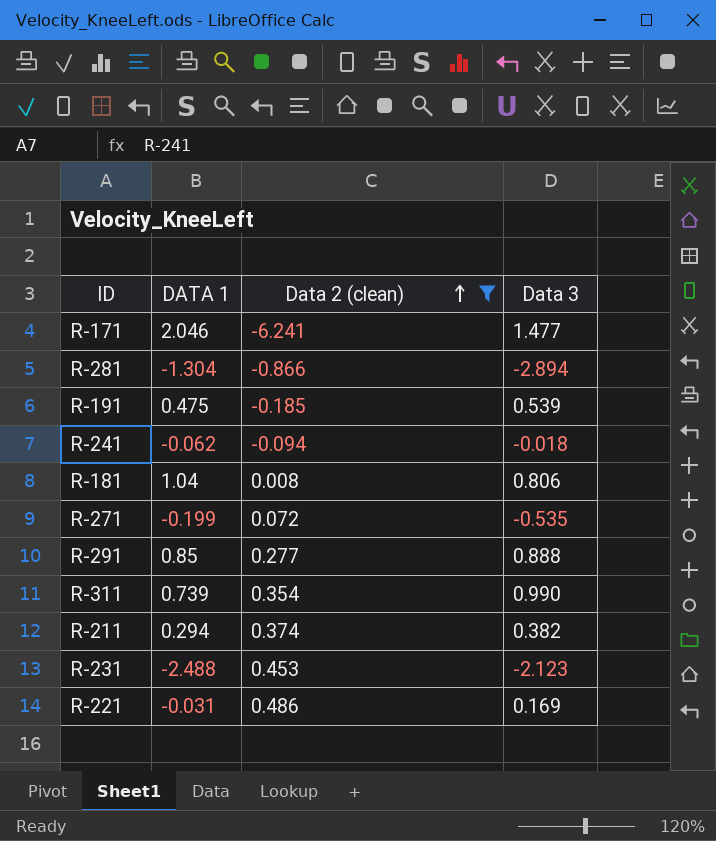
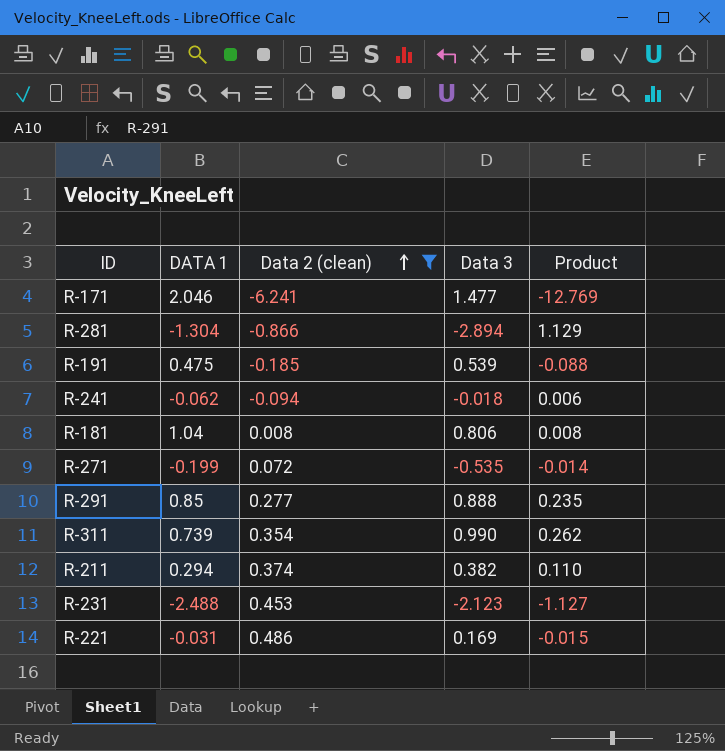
column Product | formula: none -> [DATA 1] * [Data 2 (clean)]

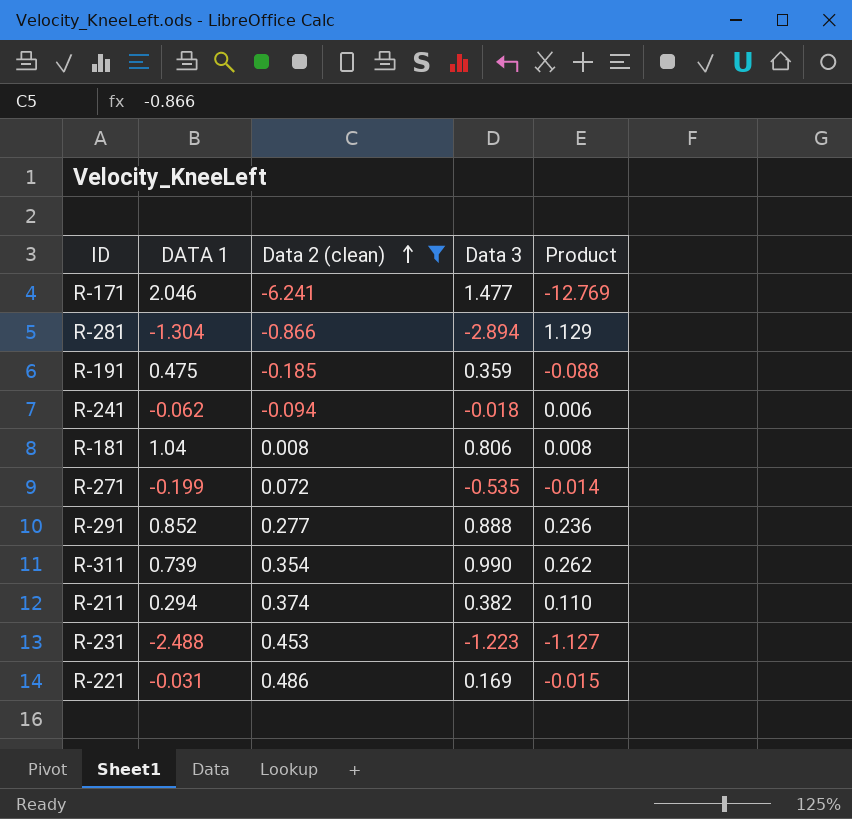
R-191 | Data 3: 0.539 -> 0.359
R-291 | DATA 1: 0.85 -> 0.852
R-291 | Product: 0.235 -> 0.236
R-231 | Data 3: -2.123 -> -1.223

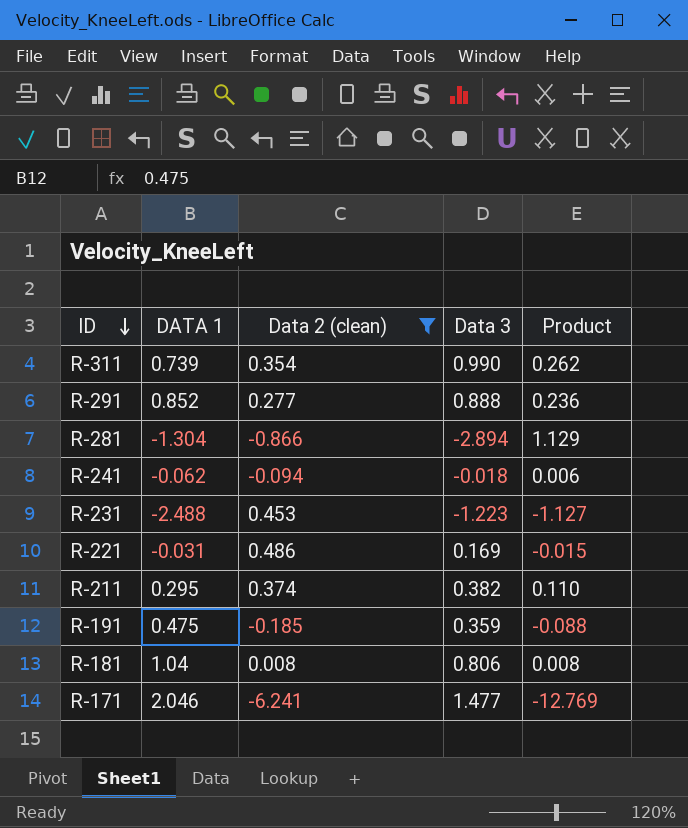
row order: Data 2 (clean) ascending -> ID descending
row R-271: -0.199 | 0.072 | -0.535 | -0.014 -> none
R-211 | DATA 1: 0.294 -> 0.295

